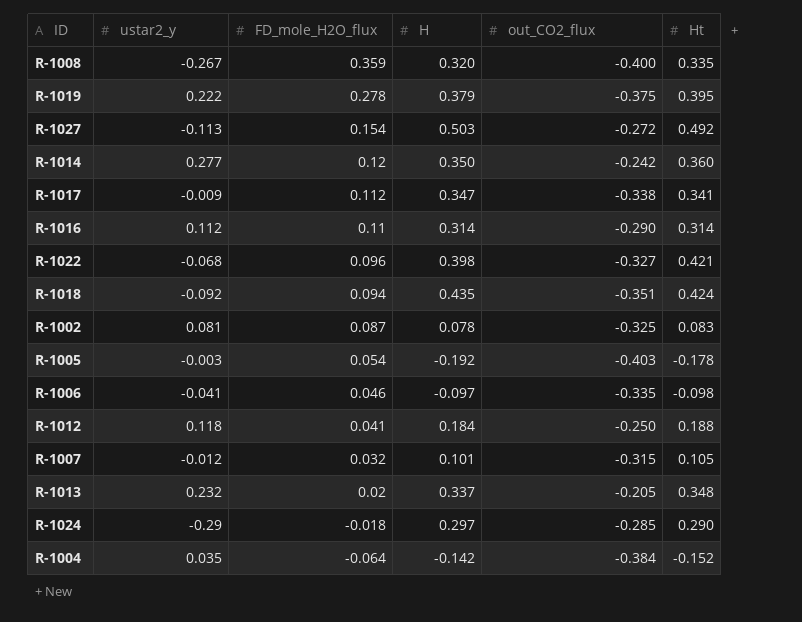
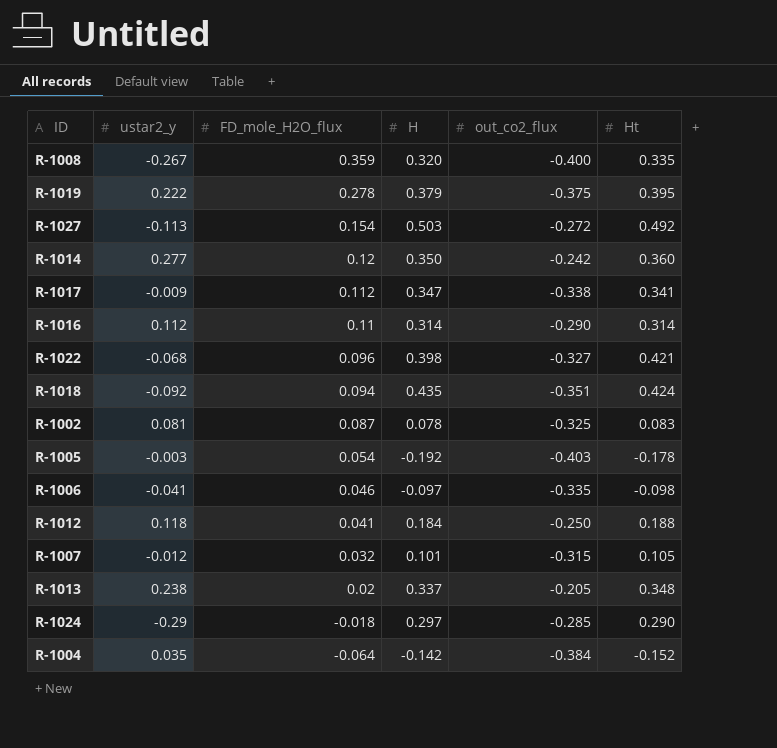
column name: out_CO2_flux -> out_co2_flux
R-1013 | ustar2_y: 0.232 -> 0.238

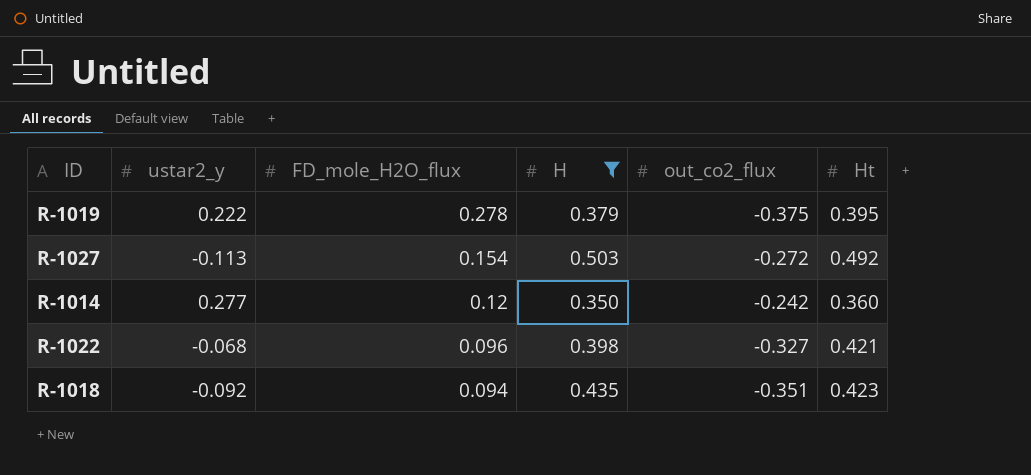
filter: none -> H >= 0.350
R-1018 | Ht: 0.424 -> 0.423

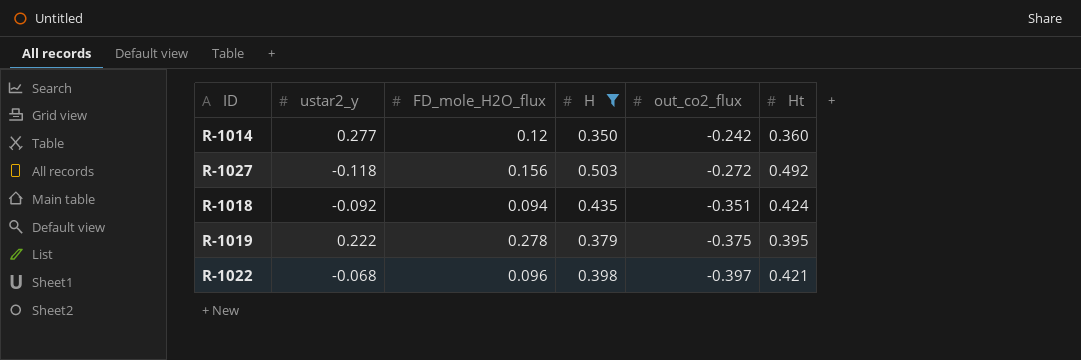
row order: FD_mole_H2O_flux descending -> out_co2_flux descending
R-1027 | ustar2_y: -0.113 -> -0.118
R-1027 | FD_mole_H2O_flux: 0.154 -> 0.156
R-1018 | Ht: 0.423 -> 0.424
R-1022 | out_co2_flux: -0.327 -> -0.397

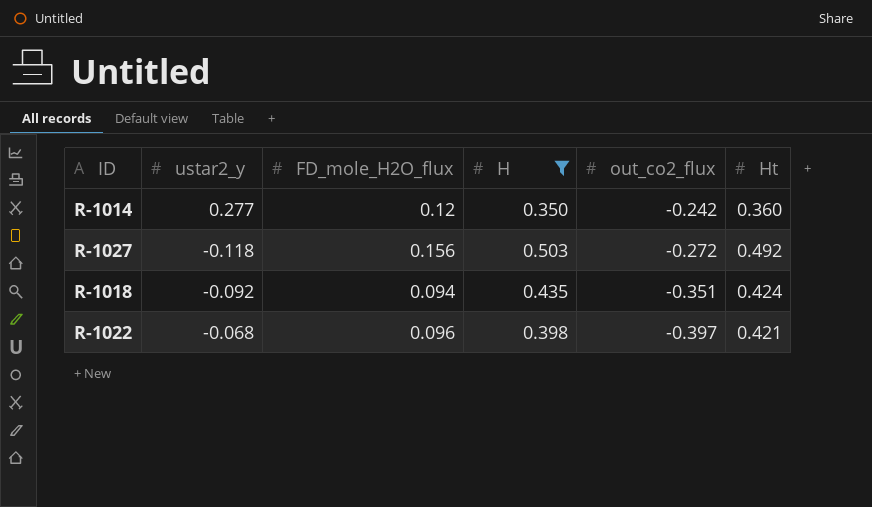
row R-1019: 0.222 | 0.278 | 0.379 | -0.375 | 0.395 -> none

